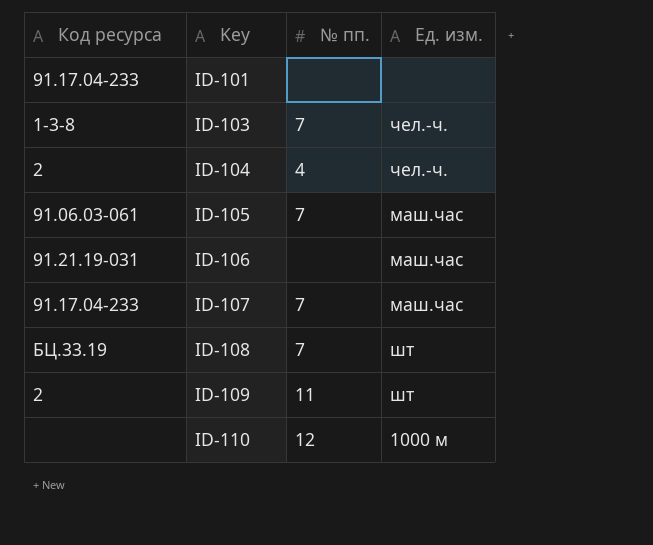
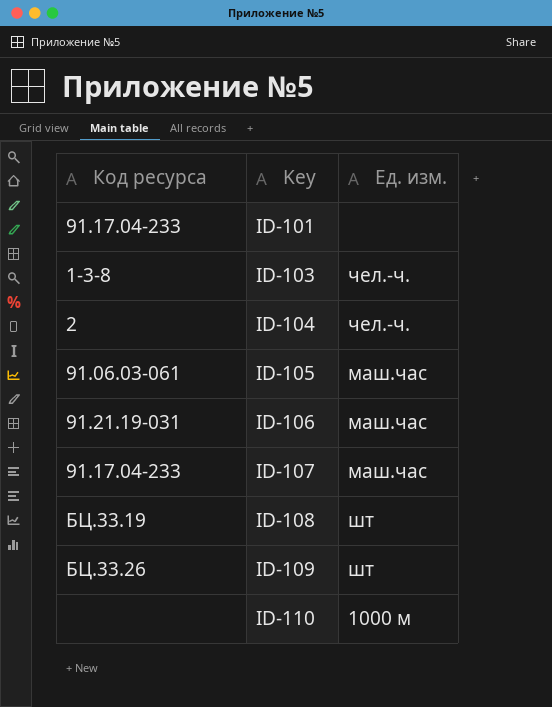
column № пп. | position: 3 -> none
ID-109 | Код ресурса: 2 -> БЦ.33.26

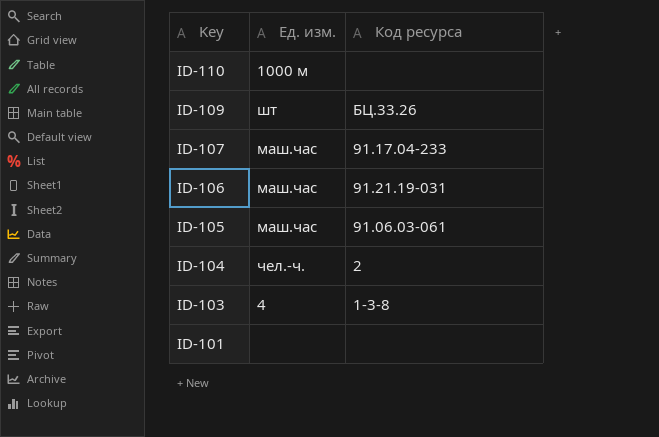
row order: Key ascending -> Key descending
column Код ресурса | position: 1 -> 3
row ID-108: БЦ.33.19 | шт -> none
ID-103 | Ед. изм.: чел.-ч. -> 4
ID-101 | Код ресурса: 91.17.04-233 -> none

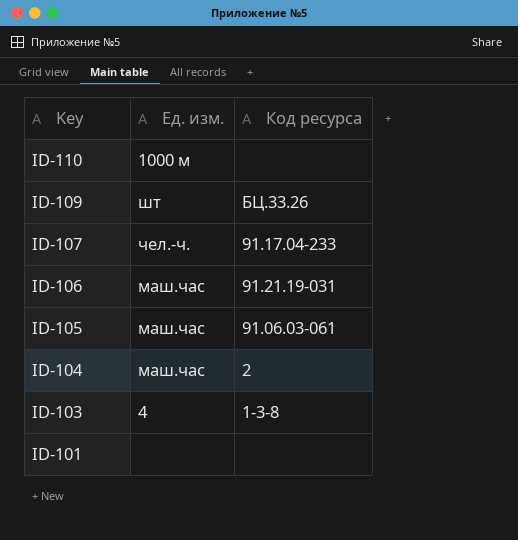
ID-107 | Ед. изм.: маш.час -> чел.-ч.
ID-104 | Ед. изм.: чел.-ч. -> маш.час

